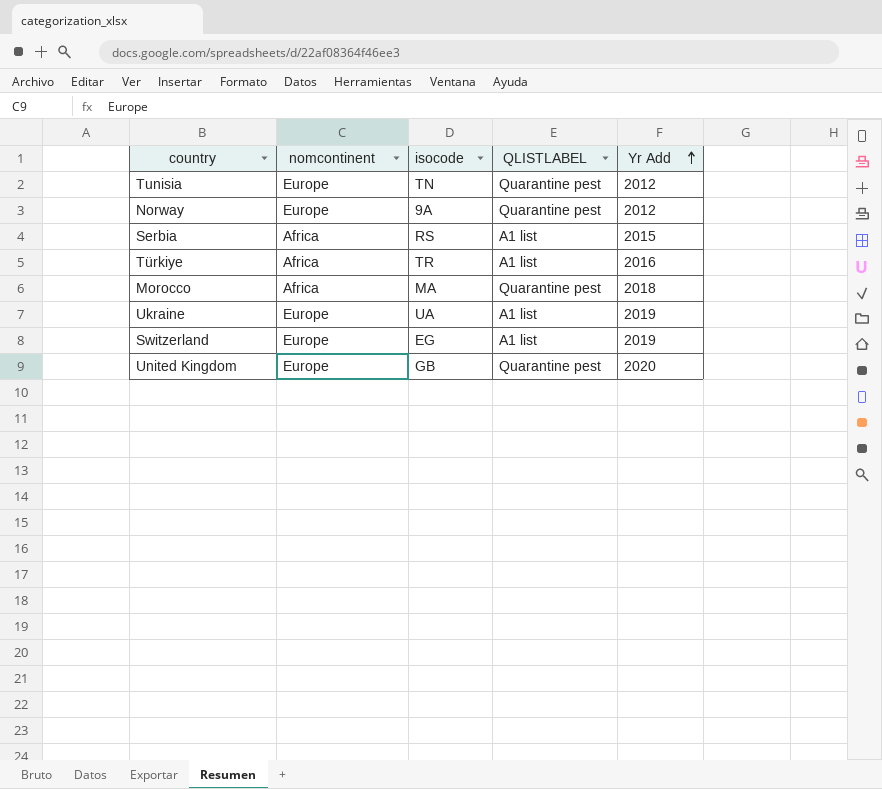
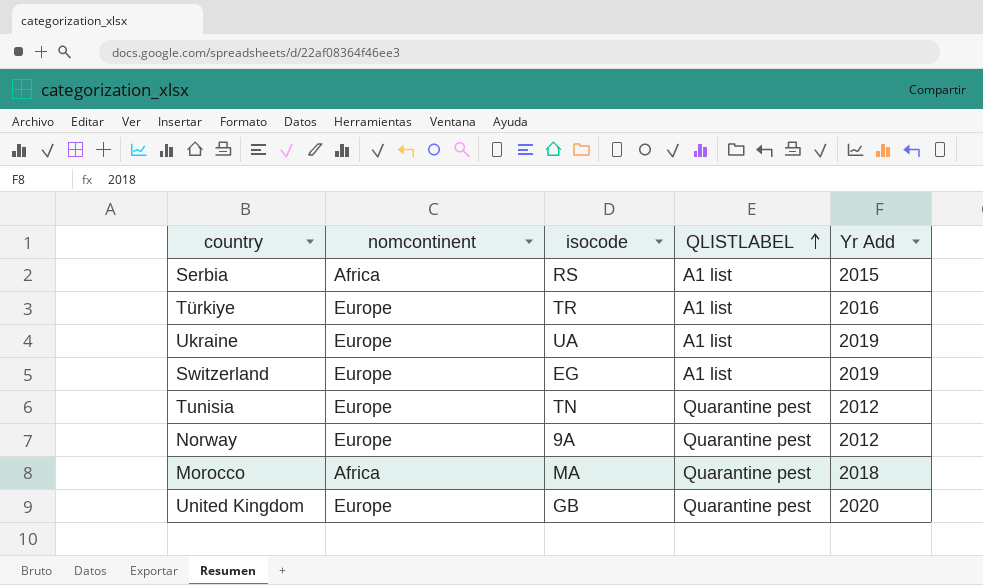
row order: Yr Add ascending -> QLISTLABEL ascending
Türkiye | nomcontinent: Africa -> Europe

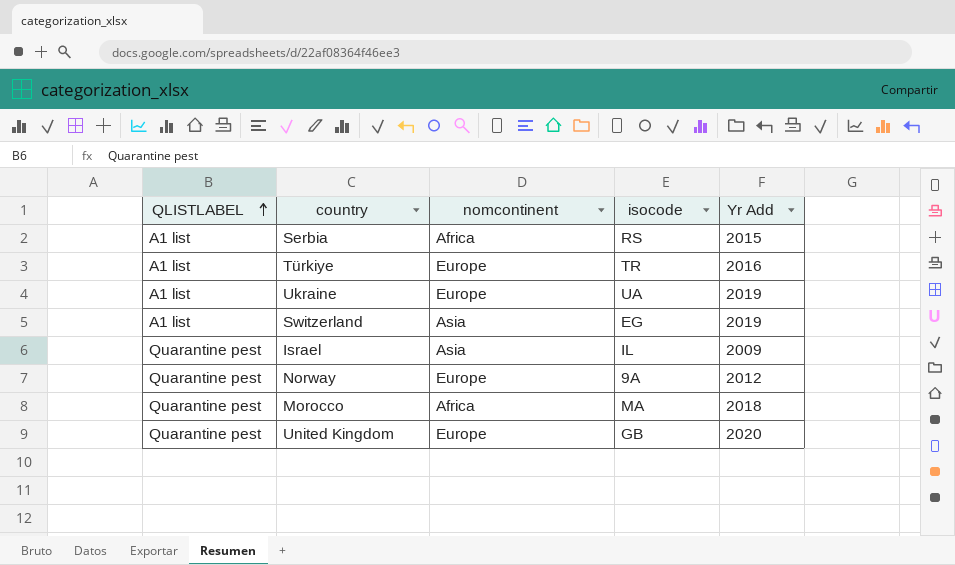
column QLISTLABEL | position: 4 -> 1
row Tunisia: Europe | TN | Quarantine pest | 2012 -> none
Switzerland | nomcontinent: Europe -> Asia
row Israel: none -> Quarantine pest | Asia | IL | 2009

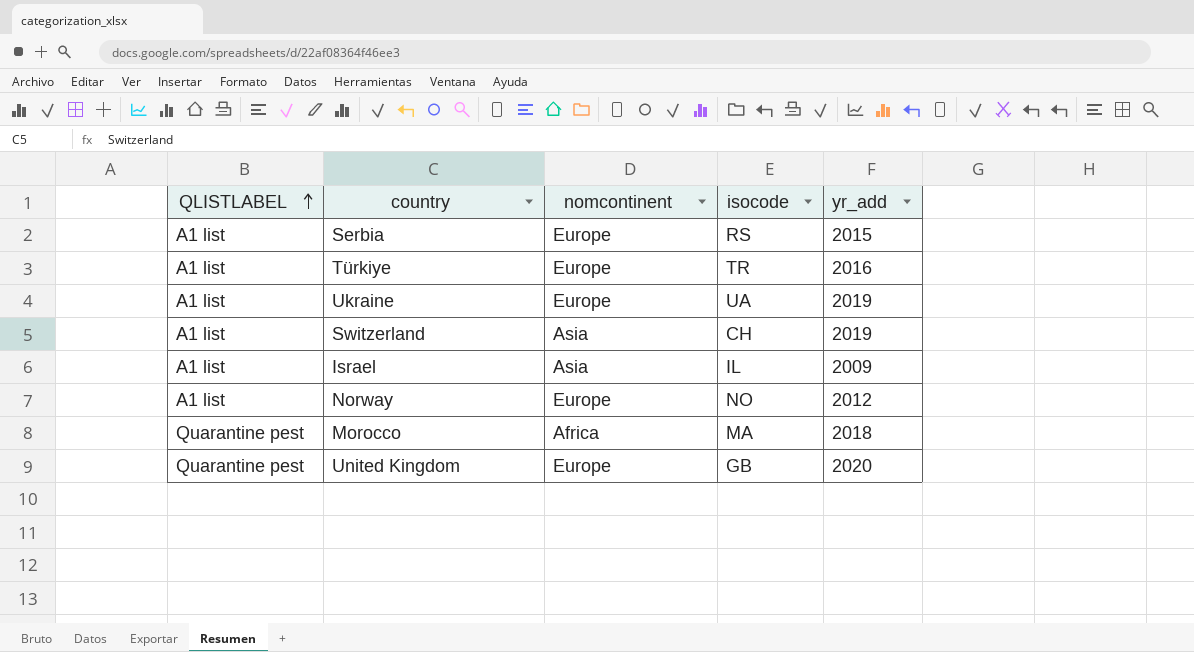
column name: Yr Add -> yr_add
Serbia | nomcontinent: Africa -> Europe
Switzerland | isocode: EG -> CH
Israel | QLISTLABEL: Quarantine pest -> A1 list
Norway | QLISTLABEL: Quarantine pest -> A1 list
Norway | isocode: 9A -> NO

